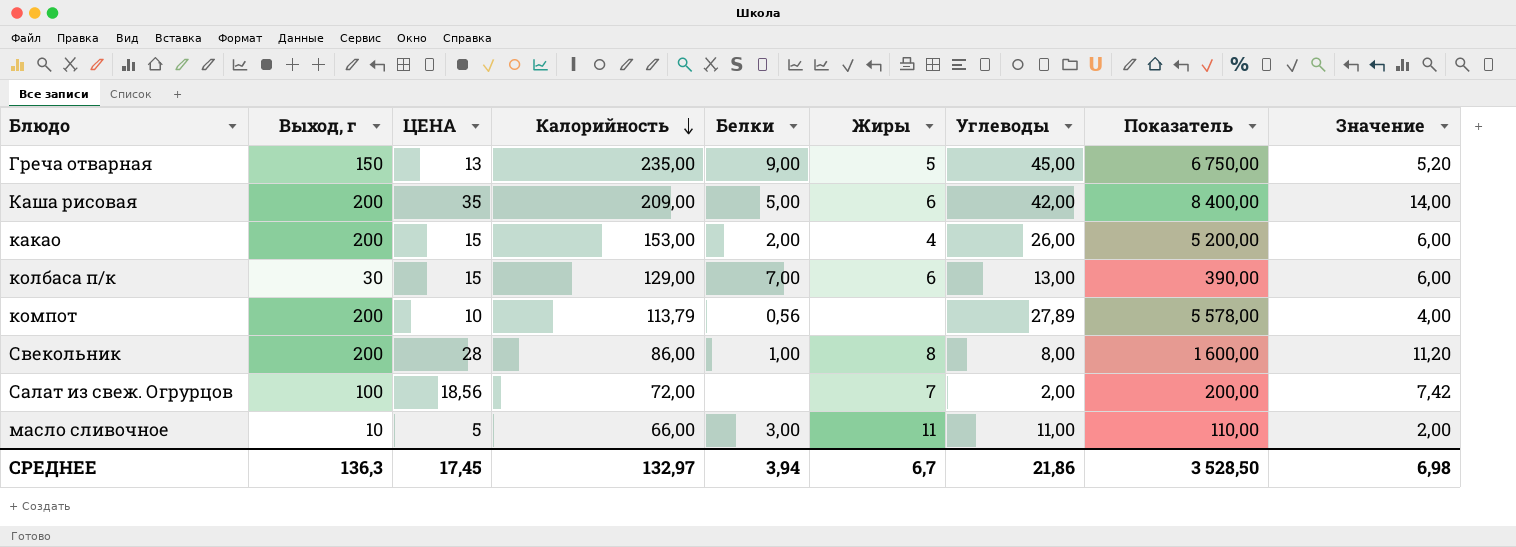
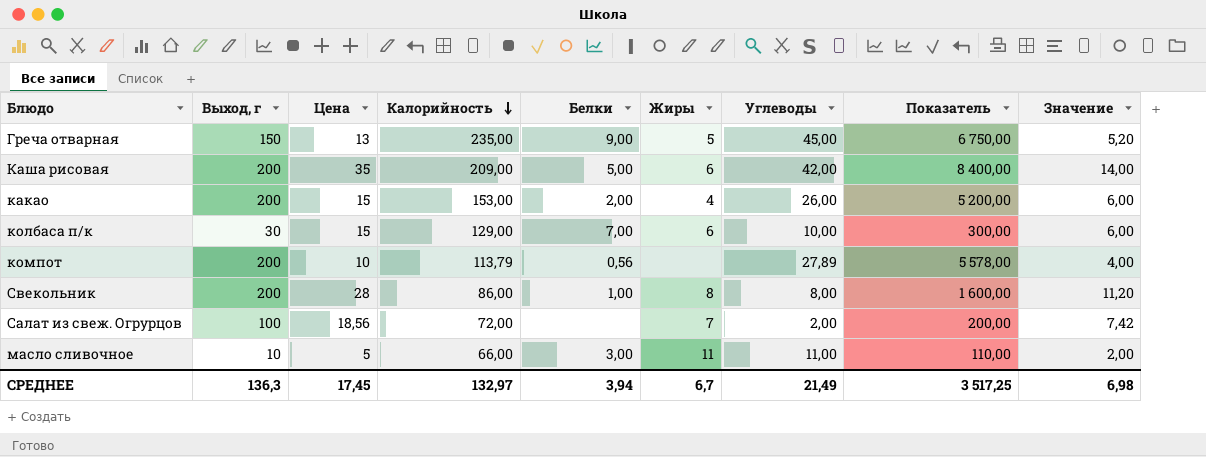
column name: ЦЕНА -> Цена
колбаса п/к | Углеводы: 13,00 -> 10,00
колбаса п/к | Показатель: 390,00 -> 300,00
СРЕДНЕЕ | Углеводы: 21,86 -> 21,49
СРЕДНЕЕ | Показатель: 3 528,50 -> 3 517,25

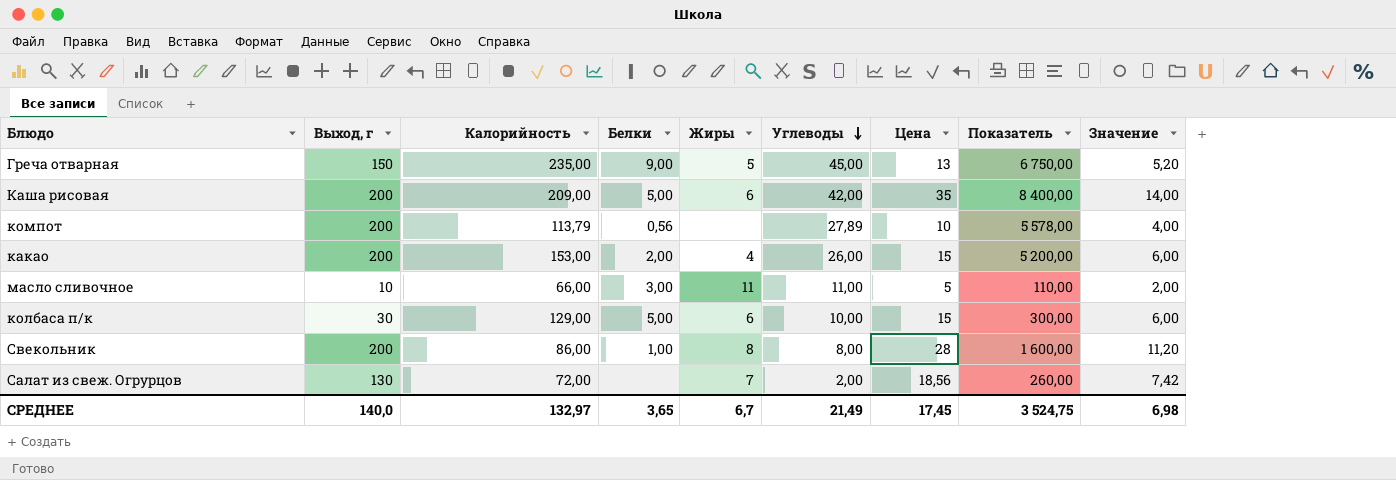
row order: Калорийность descending -> Углеводы descending
column Цена | position: 3 -> 7
колбаса п/к | Белки: 7,00 -> 5,00
Салат из свеж. Огрурцов | Выход, г: 100 -> 130
Салат из свеж. Огрурцов | Показатель: 200,00 -> 260,00
СРЕДНЕЕ | Выход, г: 136,3 -> 140,0
СРЕДНЕЕ | Белки: 3,94 -> 3,65
СРЕДНЕЕ | Показатель: 3 517,25 -> 3 524,75

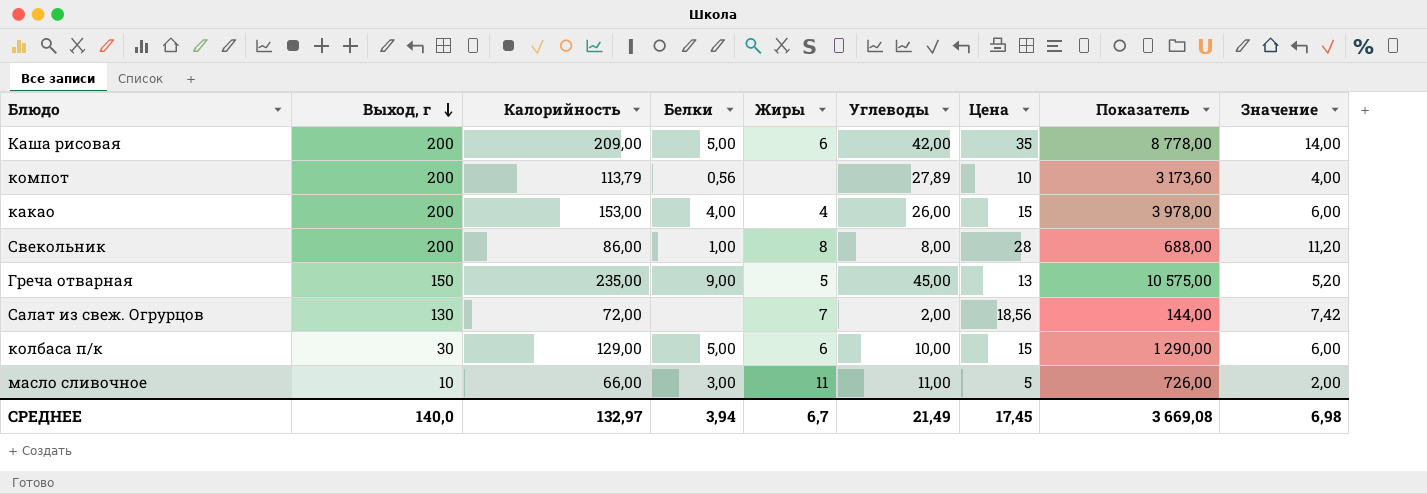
row order: Углеводы descending -> Выход, г descending
column Показатель | formula: [Выход, г] * [Углеводы] -> [Калорийность] * [Углеводы]
какао | Белки: 2,00 -> 4,00
СРЕДНЕЕ | Белки: 3,65 -> 3,94
СРЕДНЕЕ | Показатель: 3 524,75 -> 3 669,08

